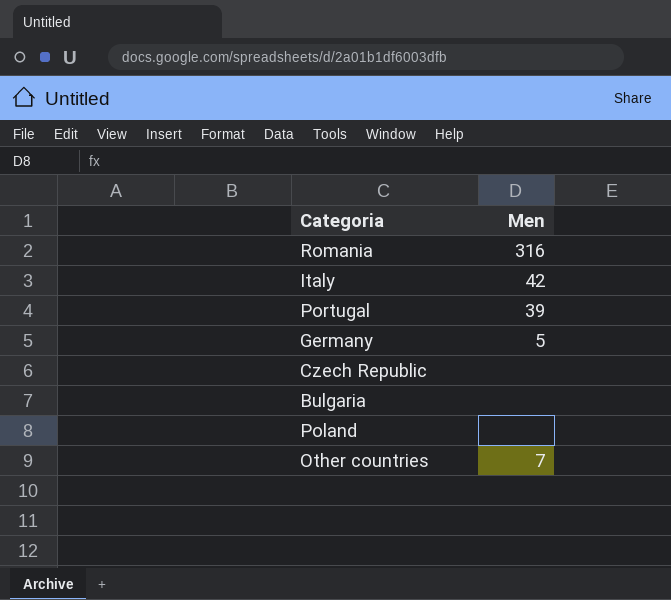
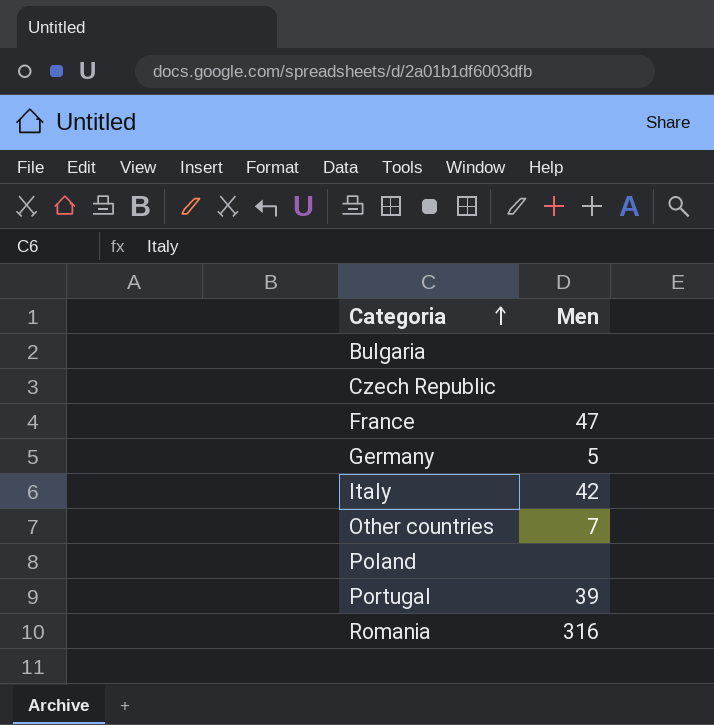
row order: none -> Categoria ascending
row France: none -> 47

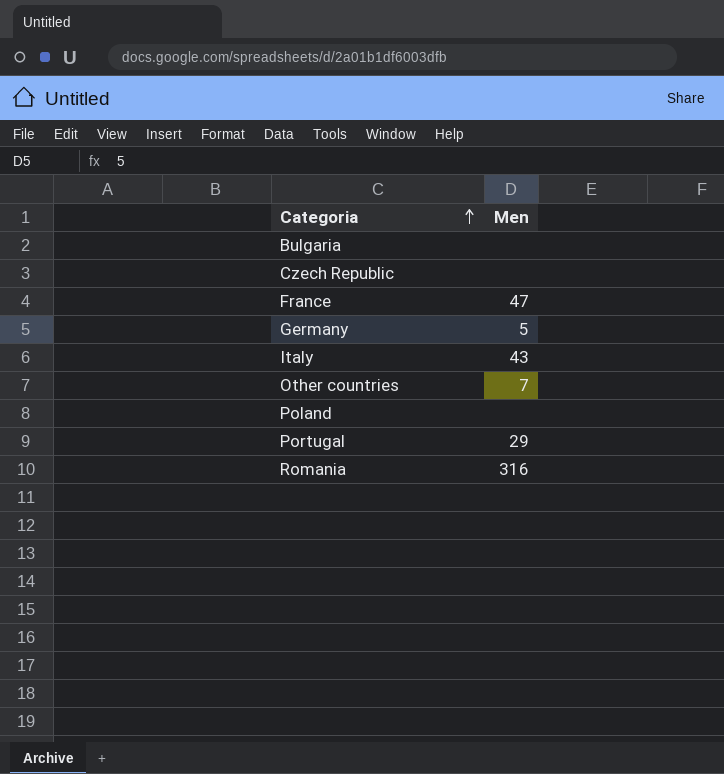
Italy | Men: 42 -> 43
Portugal | Men: 39 -> 29

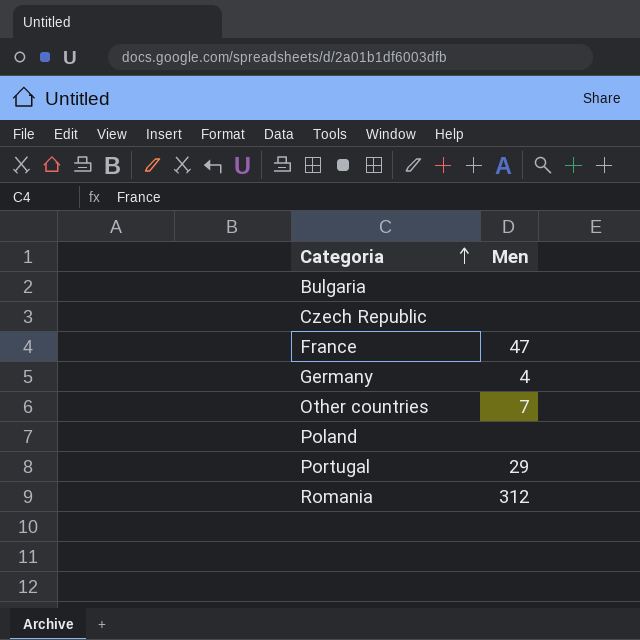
row Italy: 43 -> none
Germany | Men: 5 -> 4
Romania | Men: 316 -> 312

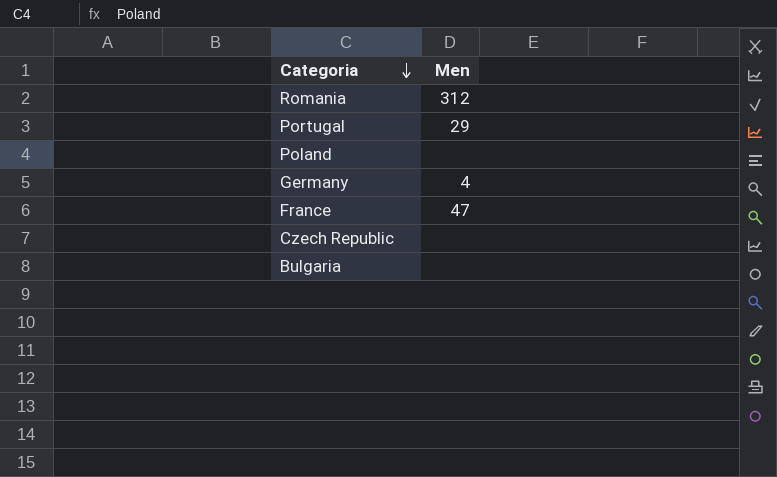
row order: Categoria ascending -> Categoria descending
row Other countries: 7 -> none

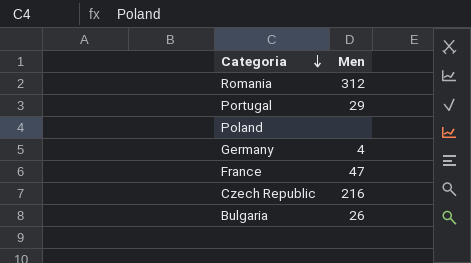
Czech Republic | Men: none -> 216
Bulgaria | Men: none -> 26

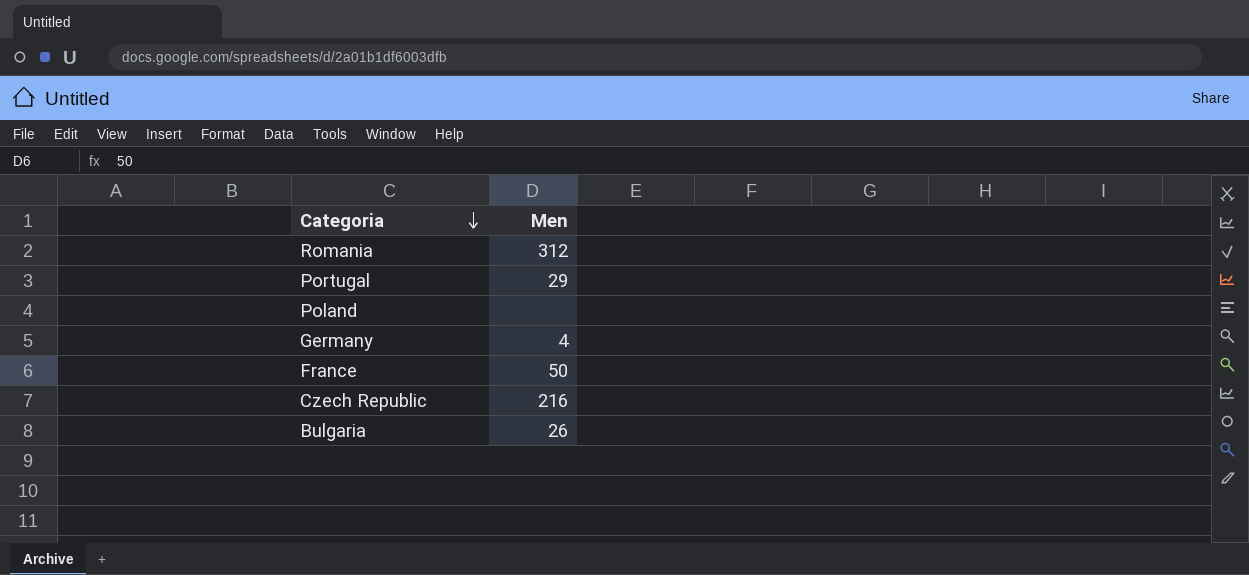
France | Men: 47 -> 50

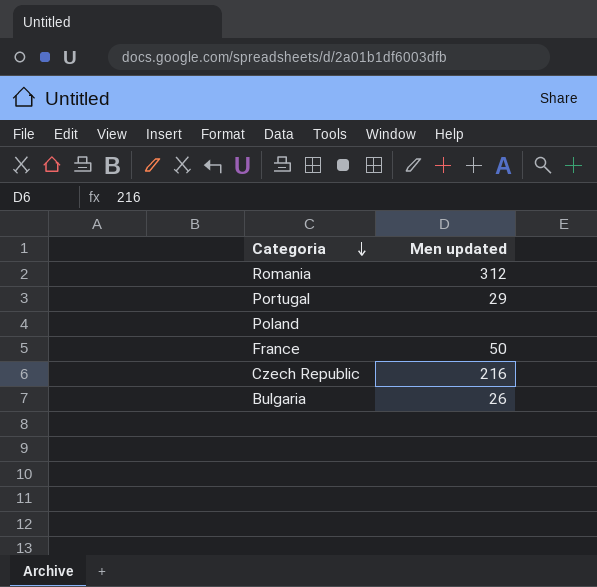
column name: Men -> Men updated
row Germany: 4 -> none

